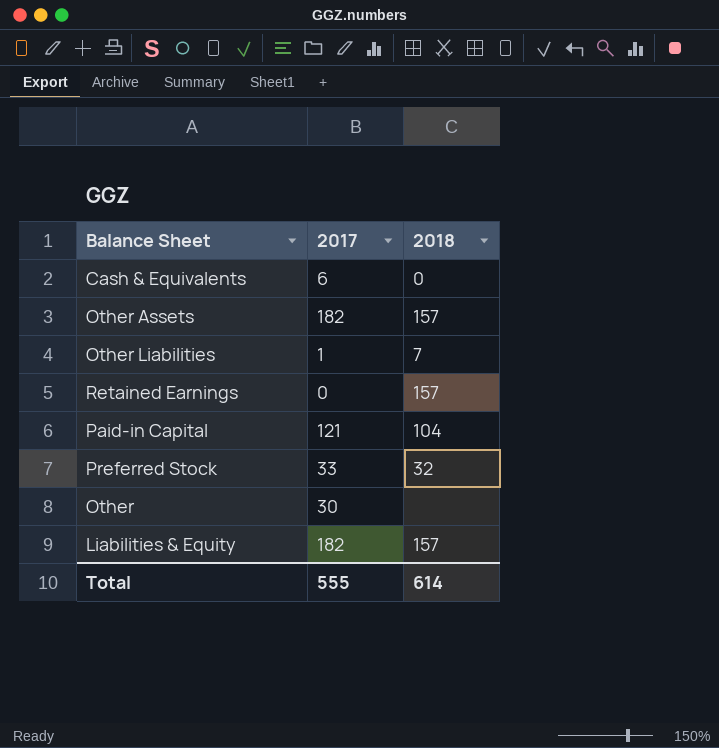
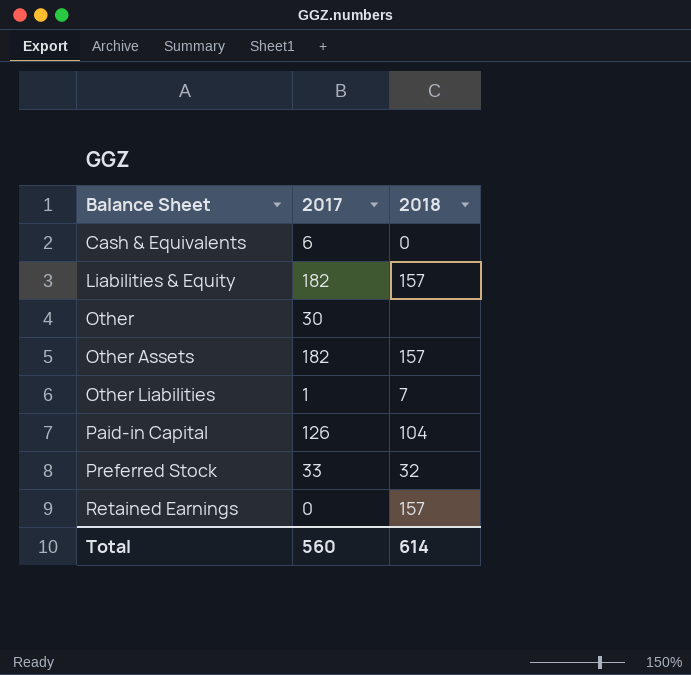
row order: none -> Balance Sheet ascending
Paid-in Capital | 2017: 121 -> 126
Total | 2017: 555 -> 560

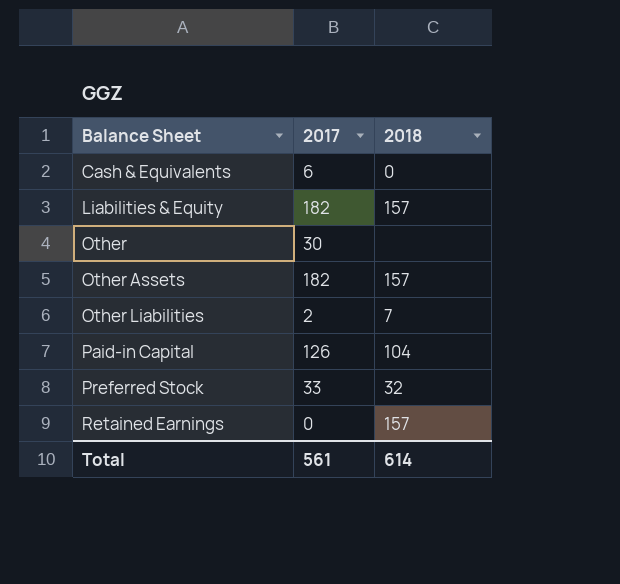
Other Liabilities | 2017: 1 -> 2
Total | 2017: 560 -> 561

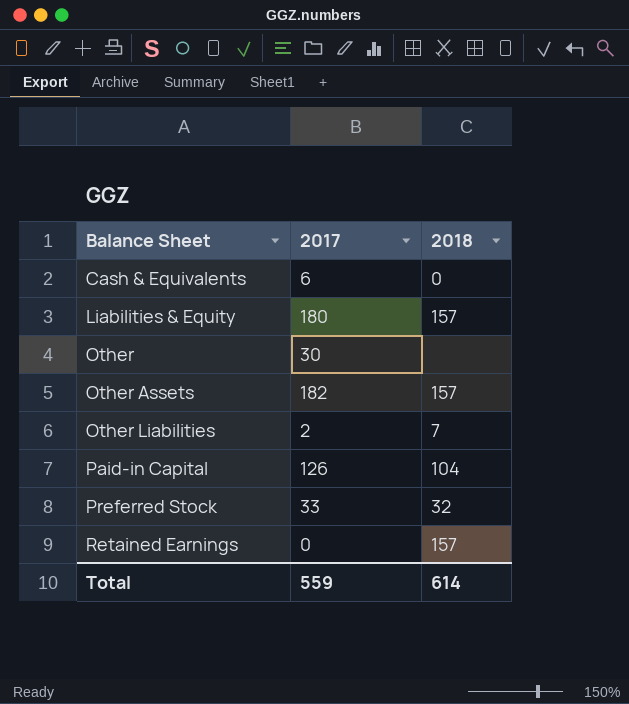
Liabilities & Equity | 2017: 182 -> 180
Total | 2017: 561 -> 559

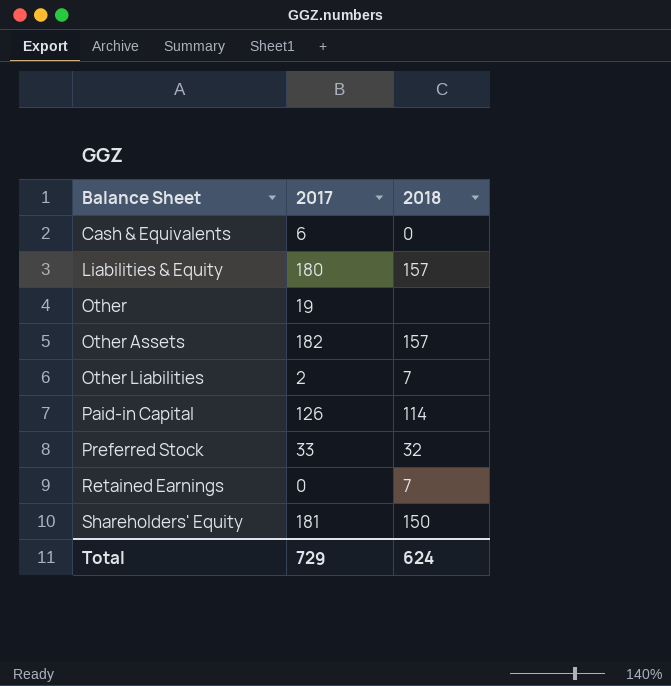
Other | 2017: 30 -> 19
Paid-in Capital | 2018: 104 -> 114
Retained Earnings | 2018: 157 -> 7
row Shareholders' Equity: none -> 181 | 150
Total | 2017: 559 -> 729
Total | 2018: 614 -> 624

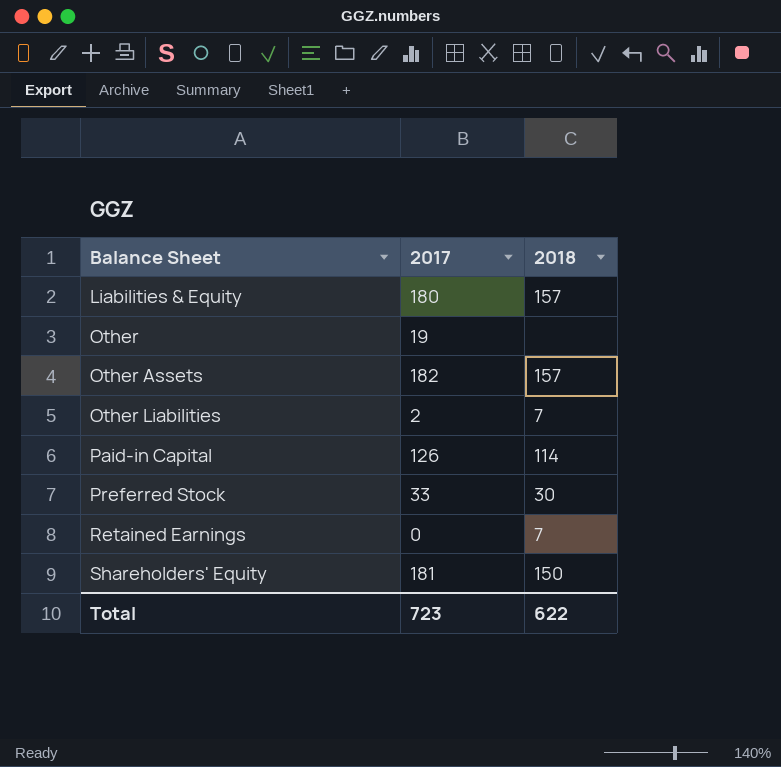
row Cash & Equivalents: 6 | 0 -> none
Preferred Stock | 2018: 32 -> 30
Total | 2017: 729 -> 723
Total | 2018: 624 -> 622

